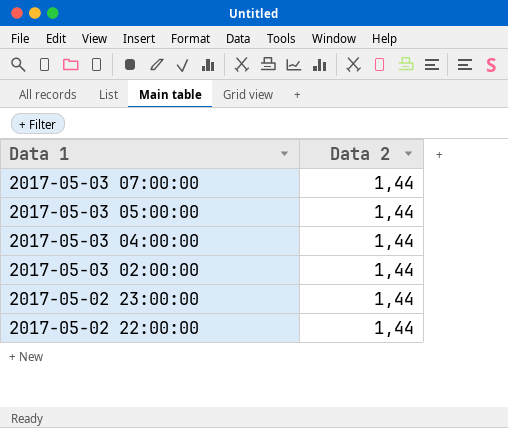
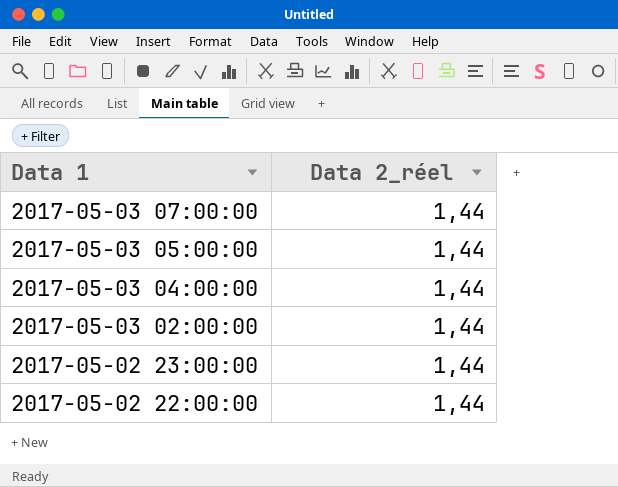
column name: Data 2 -> Data 2_réel

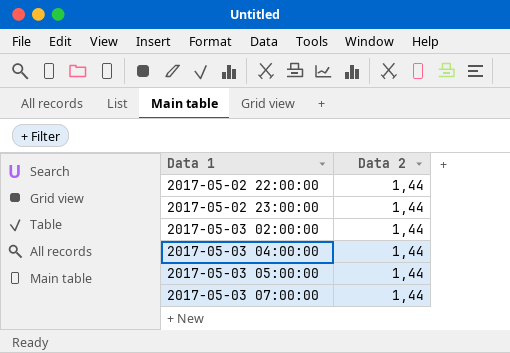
row order: Data 1 descending -> Data 1 ascending
column name: Data 2_réel -> Data 2

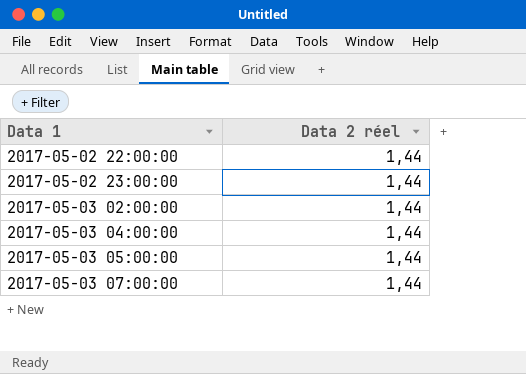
column name: Data 2 -> Data 2 réel

